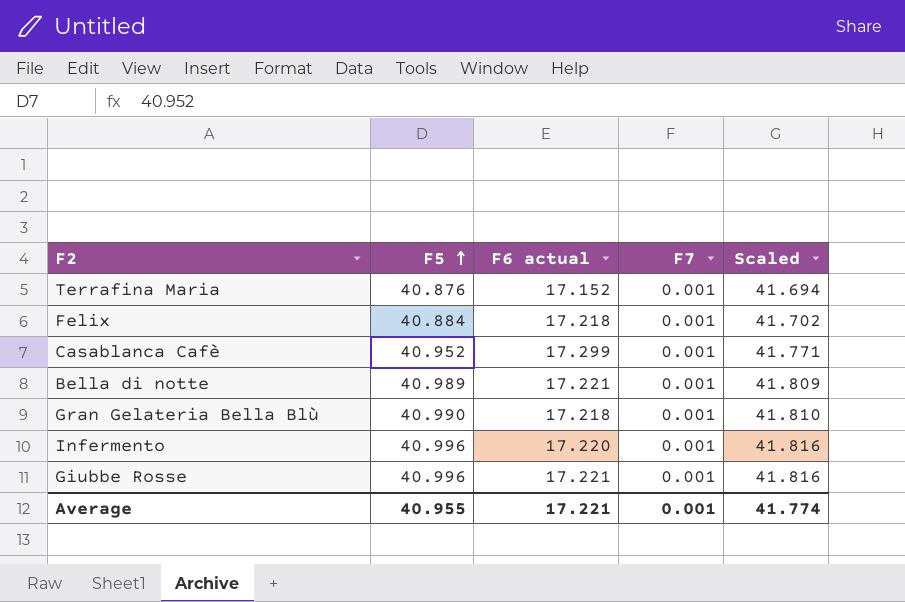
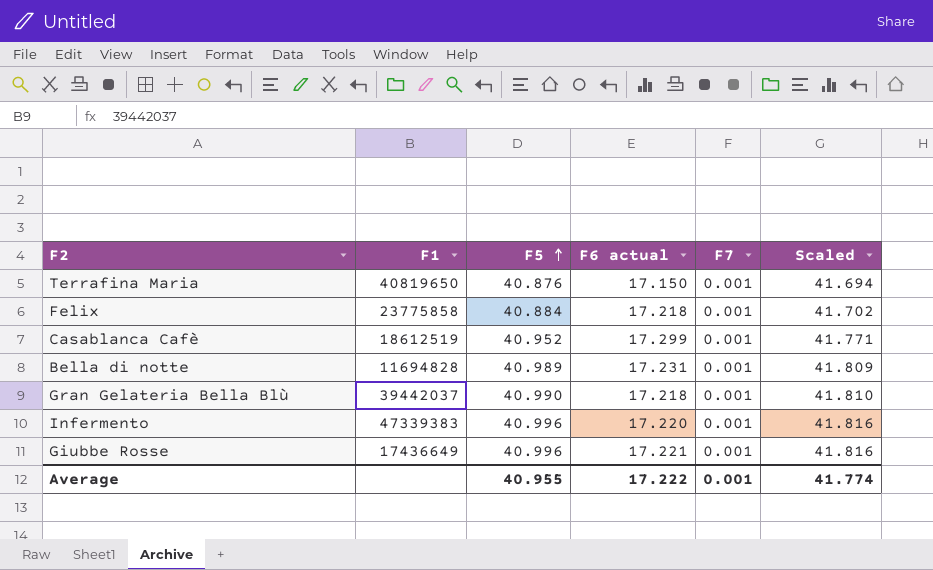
column F1 | position: none -> 2
Terrafina Maria | F6 actual: 17.152 -> 17.150
Bella di notte | F6 actual: 17.221 -> 17.231
Average | F6 actual: 17.221 -> 17.222

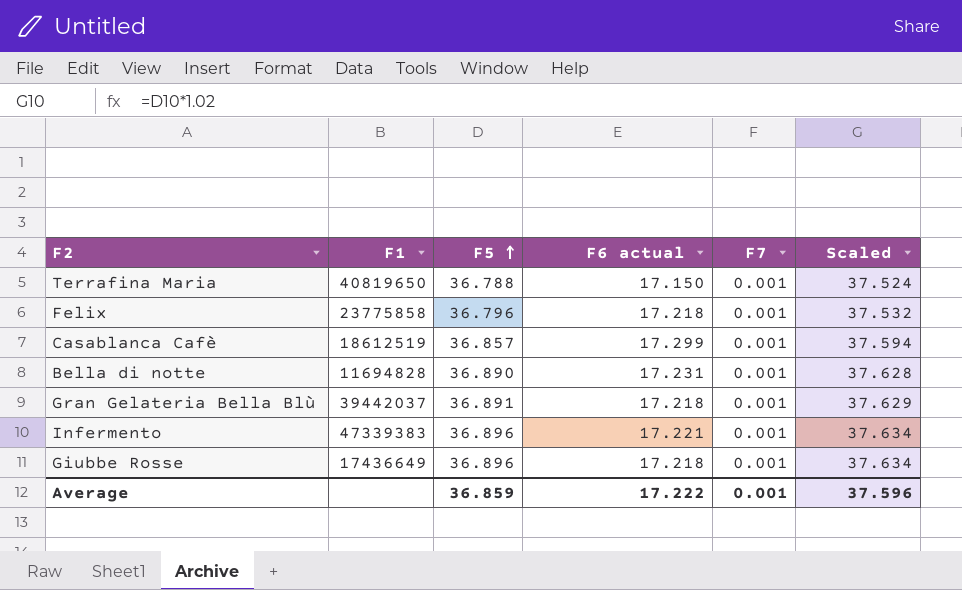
Terrafina Maria | F5: 40.876 -> 36.788
Terrafina Maria | Scaled: 41.694 -> 37.524
Felix | F5: 40.884 -> 36.796
Felix | Scaled: 41.702 -> 37.532
Casablanca Cafè | F5: 40.952 -> 36.857
Casablanca Cafè | Scaled: 41.771 -> 37.594
Bella di notte | F5: 40.989 -> 36.890
Bella di notte | Scaled: 41.809 -> 37.628
Gran Gelateria Bella Blù | F5: 40.990 -> 36.891
Gran Gelateria Bella Blù | Scaled: 41.810 -> 37.629
Infermento | F5: 40.996 -> 36.896
Infermento | F6 actual: 17.220 -> 17.221
Infermento | Scaled: 41.816 -> 37.634
Giubbe Rosse | F5: 40.996 -> 36.896
Giubbe Rosse | F6 actual: 17.221 -> 17.218
Giubbe Rosse | Scaled: 41.816 -> 37.634
Average | F5: 40.955 -> 36.859
Average | Scaled: 41.774 -> 37.596

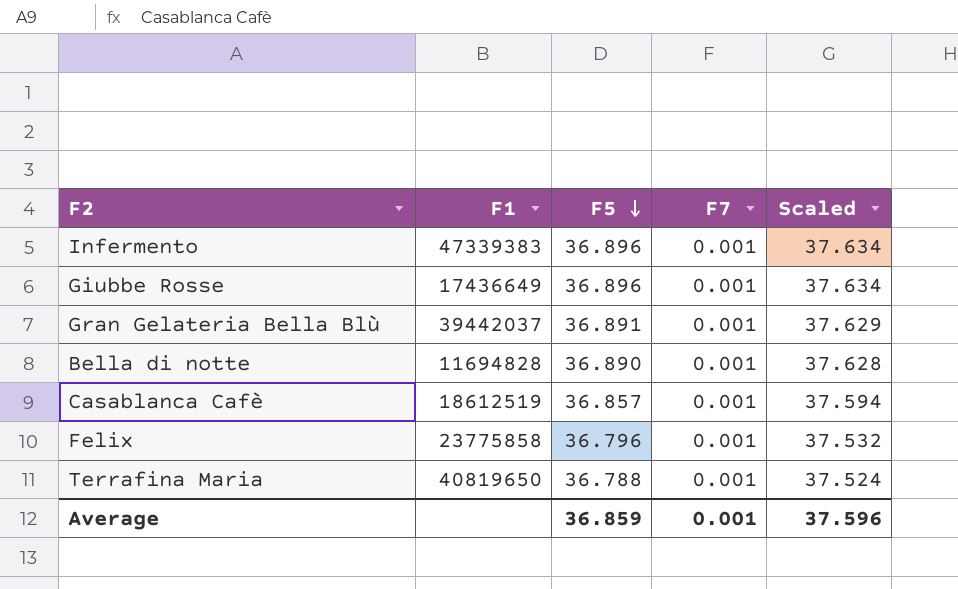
row order: F5 ascending -> F5 descending
column F6 actual | position: 4 -> none

